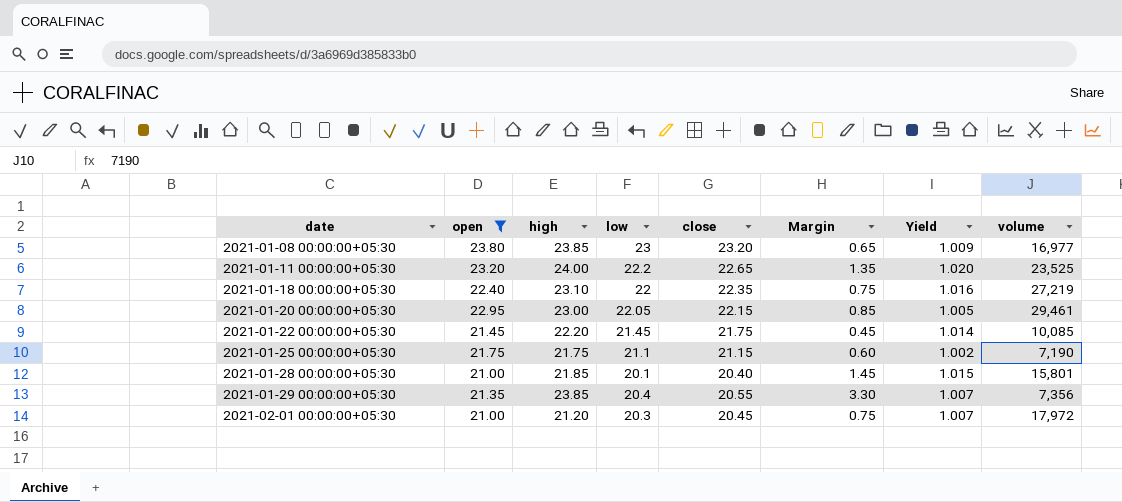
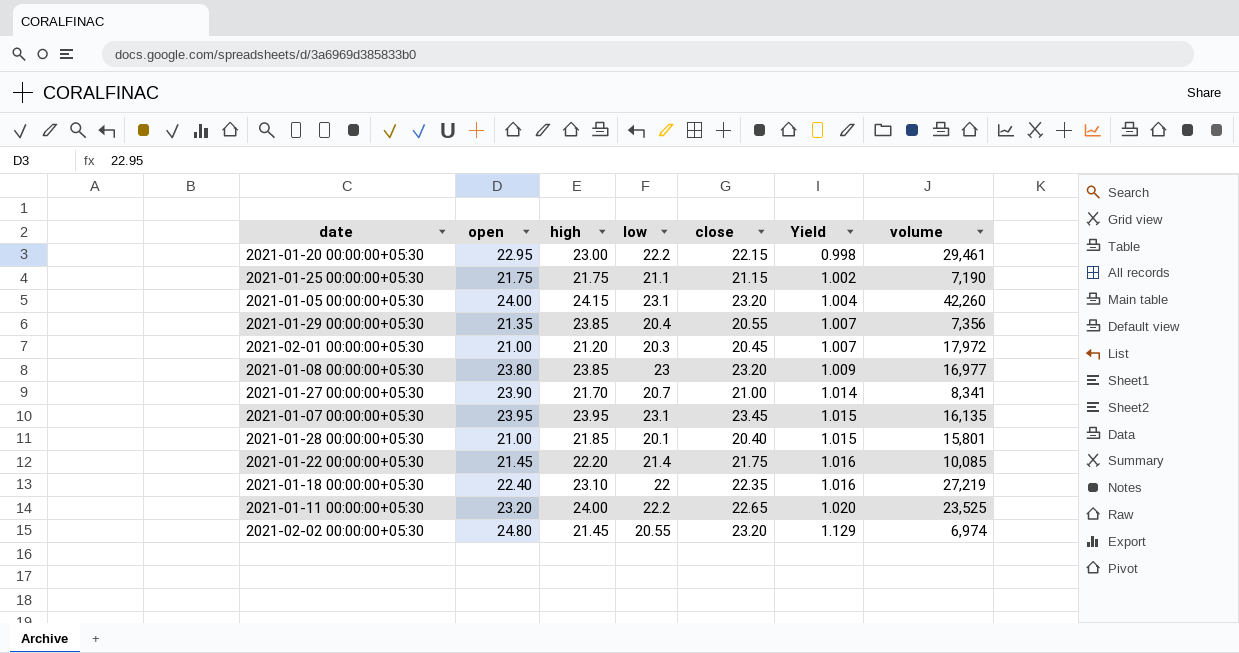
filter: open <= 23.80 -> none
row order: date ascending -> Yield ascending
column Margin | formula: [high] - [close] -> none
2021-01-20 00:00:00+05:30 | low: 22.05 -> 22.2
2021-01-20 00:00:00+05:30 | Yield: 1.005 -> 0.998
2021-01-22 00:00:00+05:30 | low: 21.45 -> 21.4
2021-01-22 00:00:00+05:30 | Yield: 1.014 -> 1.016

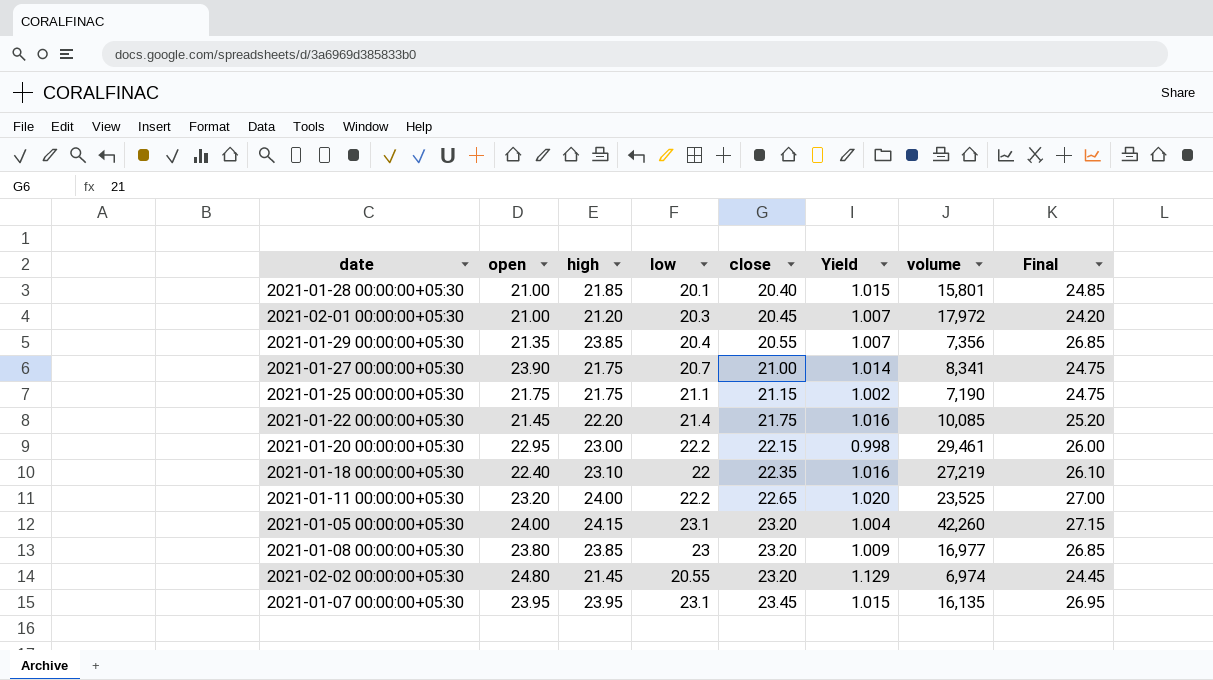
row order: Yield ascending -> close ascending
column Final | formula: none -> [high] + 3
2021-01-27 00:00:00+05:30 | high: 21.70 -> 21.75

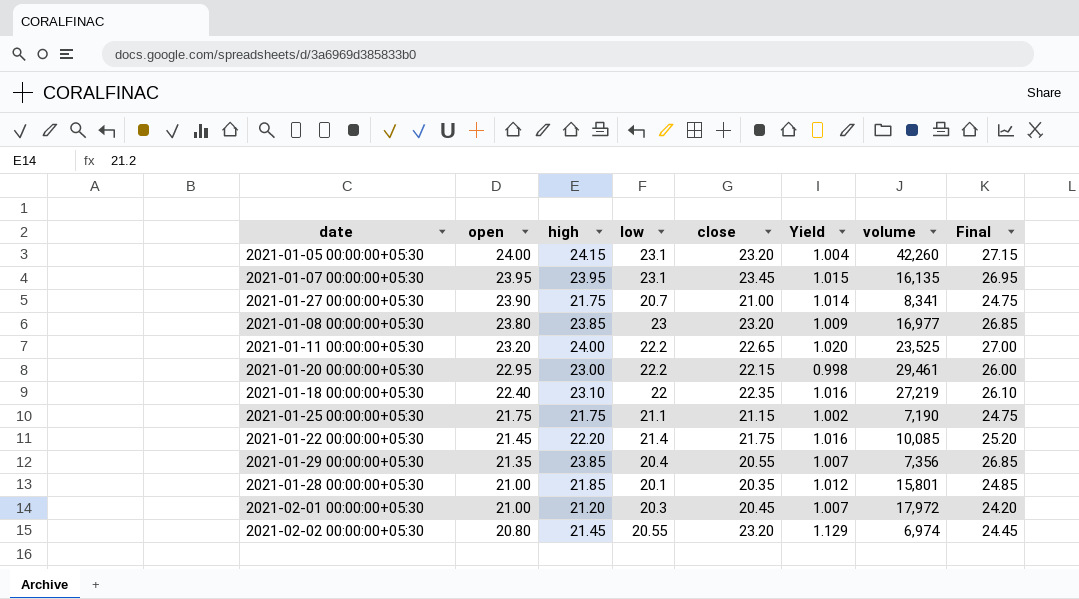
row order: close ascending -> open descending
2021-01-28 00:00:00+05:30 | close: 20.40 -> 20.35
2021-01-28 00:00:00+05:30 | Yield: 1.015 -> 1.012
2021-02-02 00:00:00+05:30 | open: 24.80 -> 20.80

